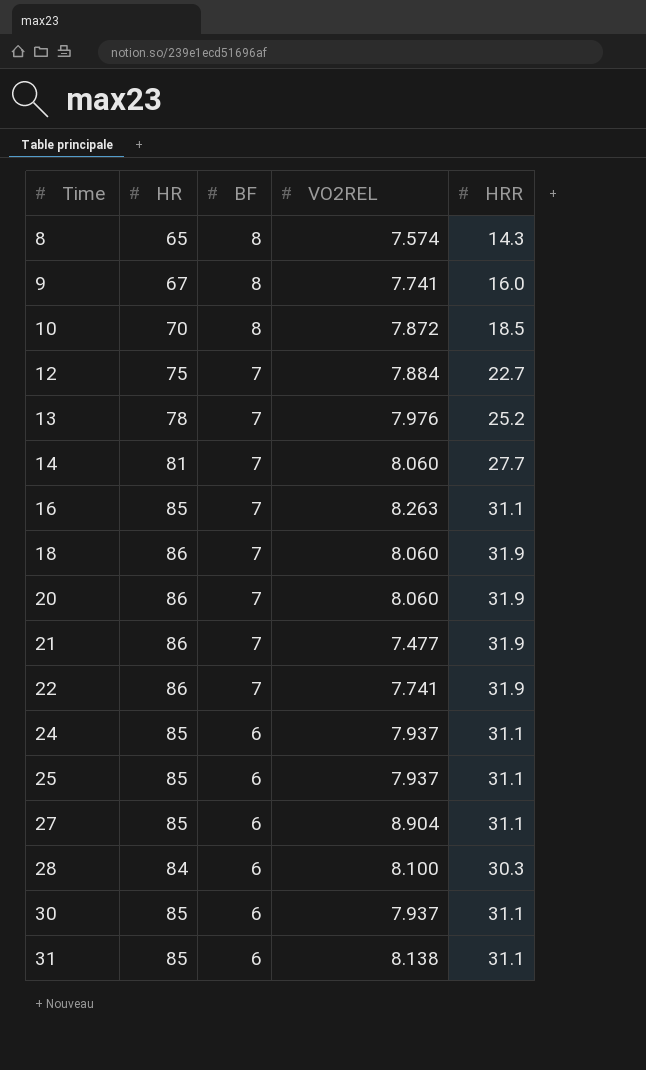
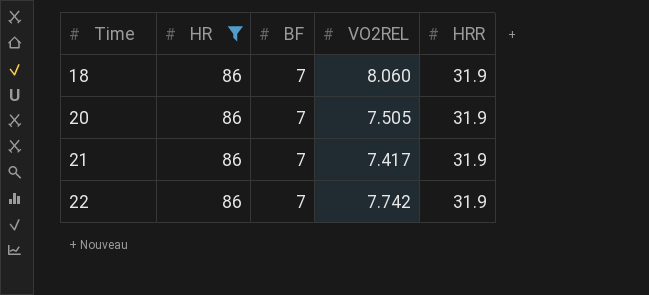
filter: none -> HR = 86
20 | VO2REL: 8.060 -> 7.505
21 | VO2REL: 7.477 -> 7.417
22 | VO2REL: 7.741 -> 7.742

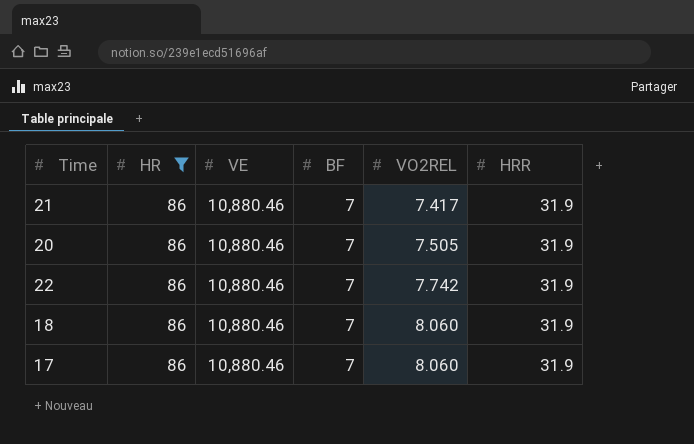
row order: Time ascending -> VO2REL ascending
column VE | position: none -> 3
row 17: none -> 86 | 10,880.46 | 7 | 8.060 | 31.9

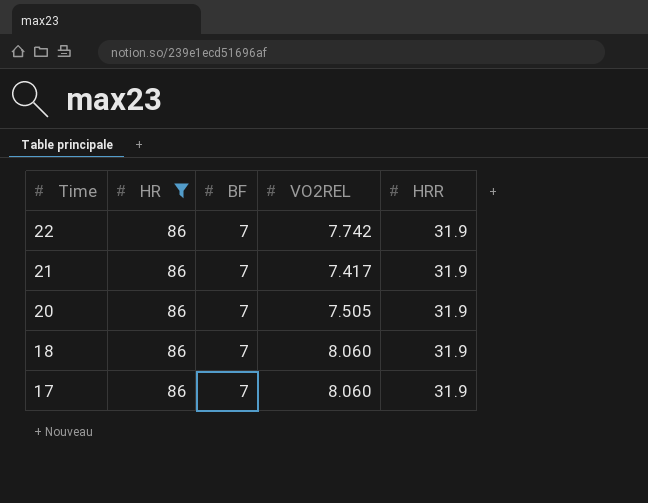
row order: VO2REL ascending -> Time descending
column VE | position: 3 -> none

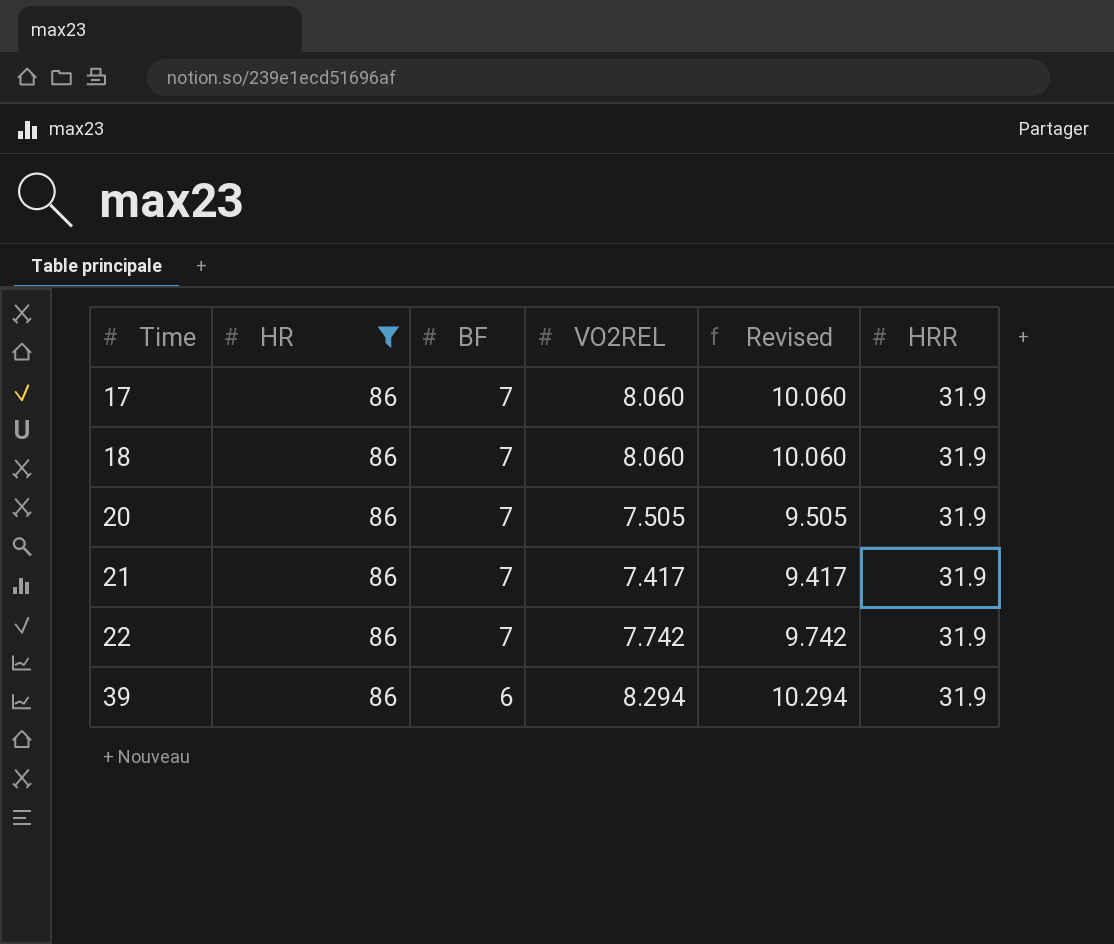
row order: Time descending -> Time ascending
column Revised | formula: none -> [VO2REL] + 2
row 39: none -> 86 | 6 | 8.294 | 10.294 | 31.9

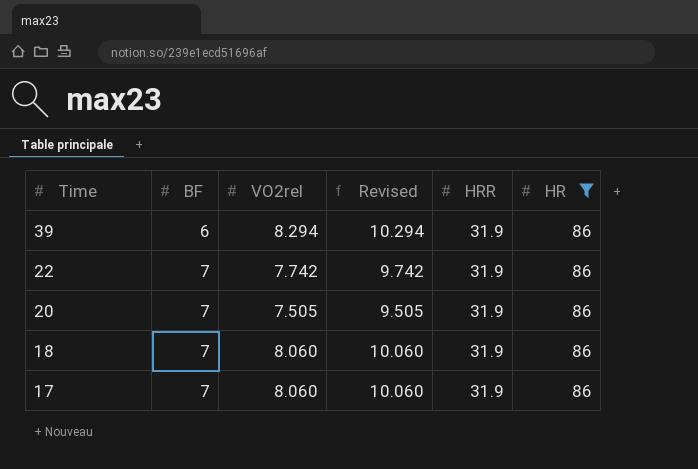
row order: Time ascending -> Time descending
column name: VO2REL -> VO2rel
column HR | position: 2 -> 6
row 21: 86 | 7 | 7.417 | 9.417 | 31.9 -> none

